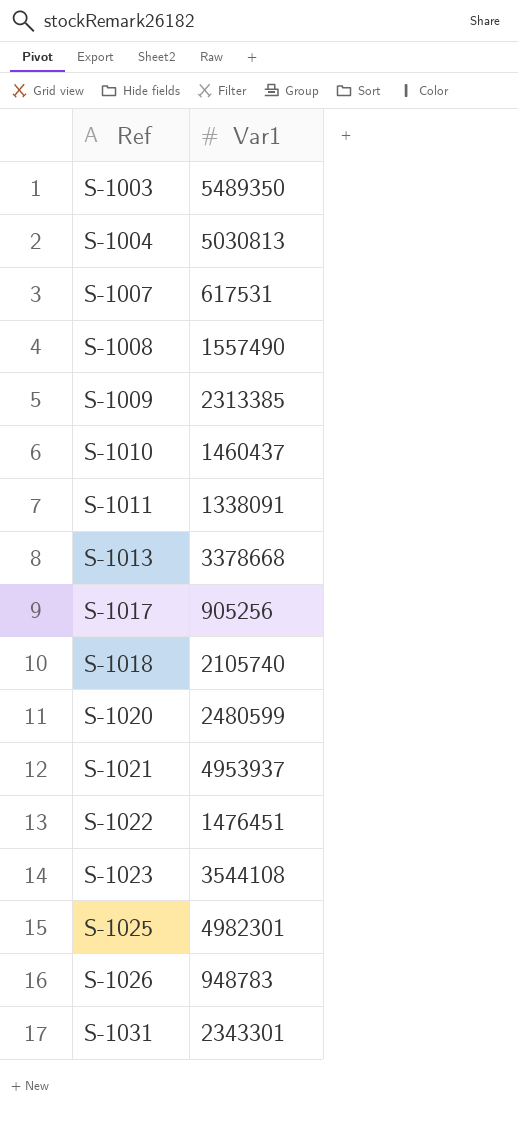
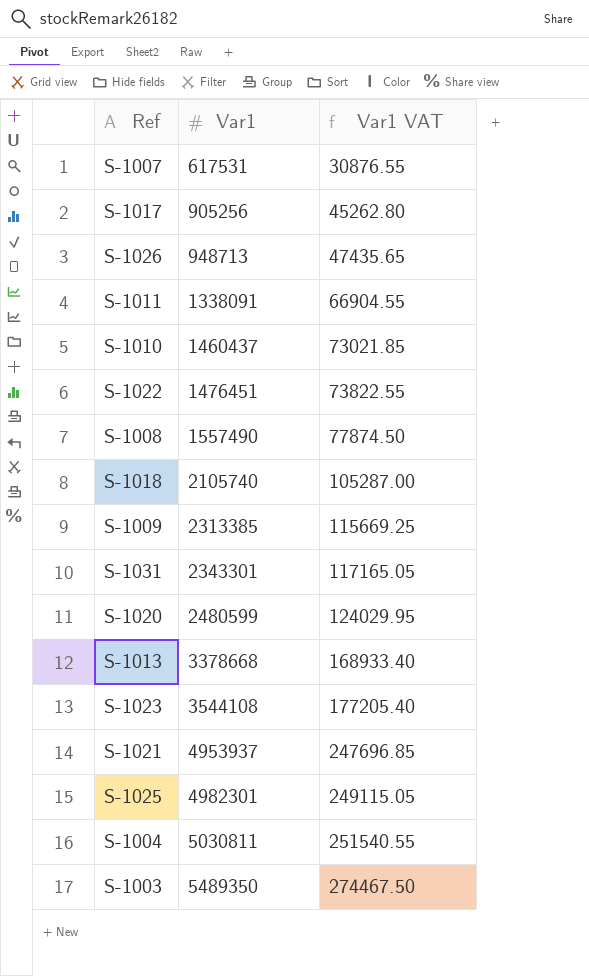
row order: Ref ascending -> Var1 ascending
column Var1 VAT | formula: none -> [Var1] * 0.05
S-1026 | Var1: 948783 -> 948713
S-1004 | Var1: 5030813 -> 5030811

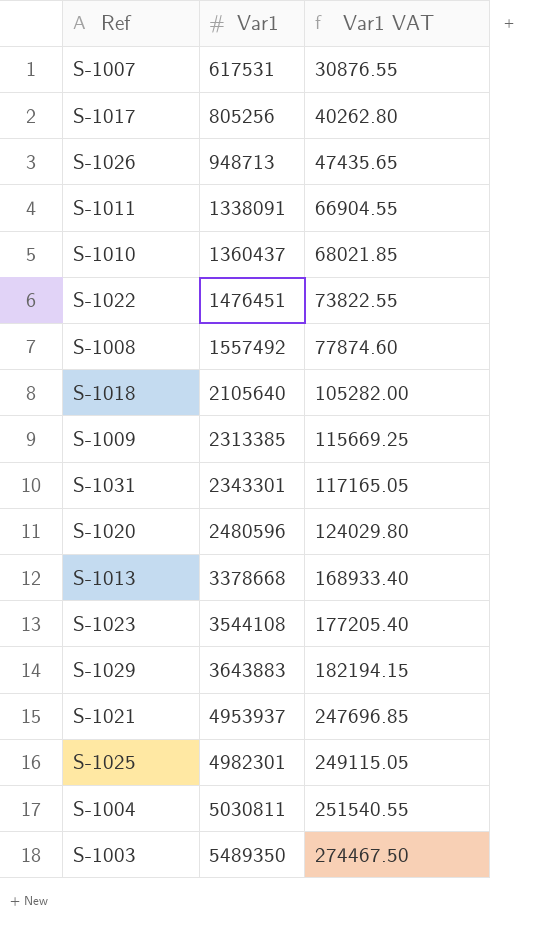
S-1017 | Var1: 905256 -> 805256
S-1017 | Var1 VAT: 45262.80 -> 40262.80
S-1010 | Var1: 1460437 -> 1360437
S-1010 | Var1 VAT: 73021.85 -> 68021.85
S-1008 | Var1: 1557490 -> 1557492
S-1008 | Var1 VAT: 77874.50 -> 77874.60
S-1018 | Var1: 2105740 -> 2105640
S-1018 | Var1 VAT: 105287.00 -> 105282.00
S-1020 | Var1: 2480599 -> 2480596
S-1020 | Var1 VAT: 124029.95 -> 124029.80
row S-1029: none -> 3643883 | 182194.15

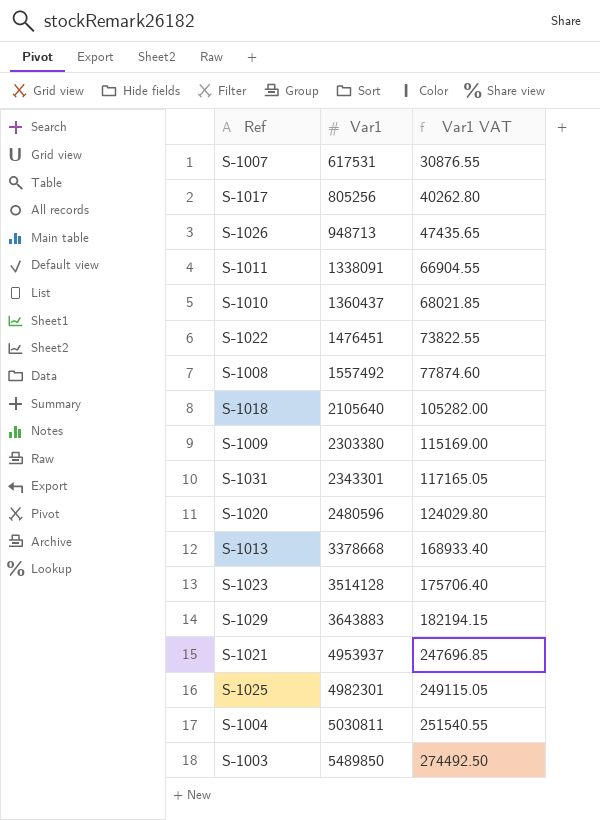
S-1009 | Var1: 2313385 -> 2303380
S-1009 | Var1 VAT: 115669.25 -> 115169.00
S-1023 | Var1: 3544108 -> 3514128
S-1023 | Var1 VAT: 177205.40 -> 175706.40
S-1003 | Var1: 5489350 -> 5489850
S-1003 | Var1 VAT: 274467.50 -> 274492.50

